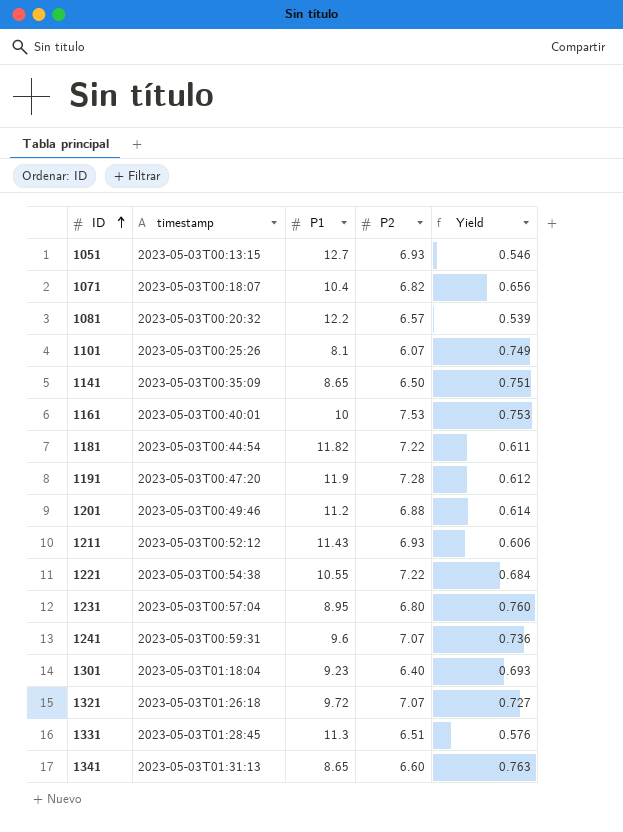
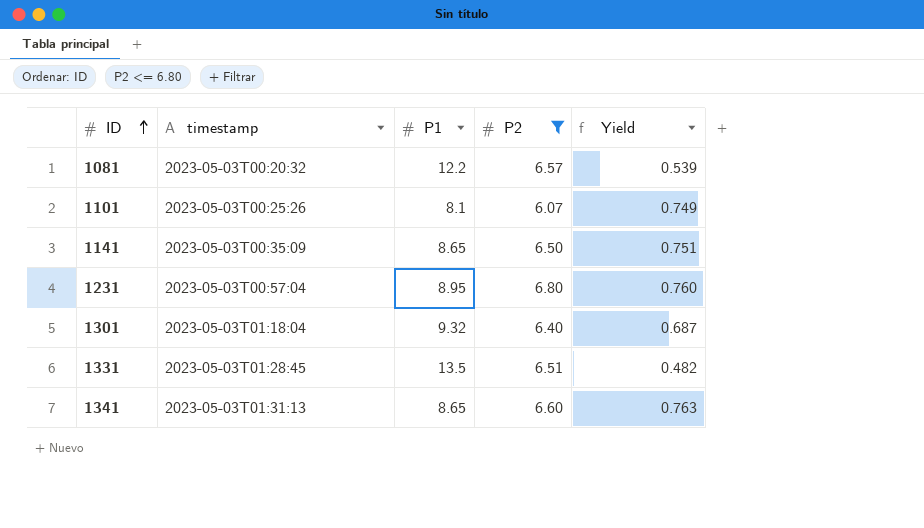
filter: none -> P2 <= 6.80
1301 | P1: 9.23 -> 9.32
1301 | Yield: 0.693 -> 0.687
1331 | P1: 11.3 -> 13.5
1331 | Yield: 0.576 -> 0.482

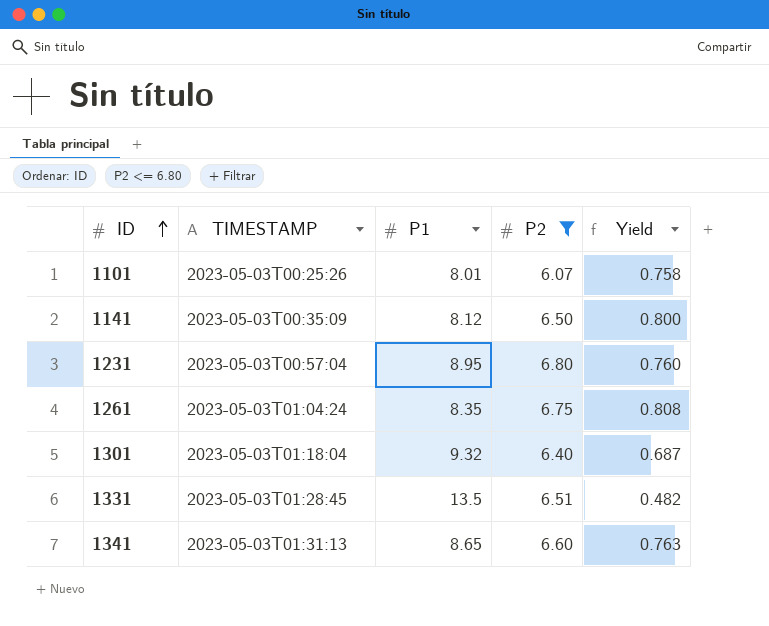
column name: timestamp -> TIMESTAMP
row 1081: 2023-05-03T00:20:32 | 12.2 | 6.57 | 0.539 -> none
1101 | P1: 8.1 -> 8.01
1101 | Yield: 0.749 -> 0.758
1141 | P1: 8.65 -> 8.12
1141 | Yield: 0.751 -> 0.800
row 1261: none -> 2023-05-03T01:04:24 | 8.35 | 6.75 | 0.808

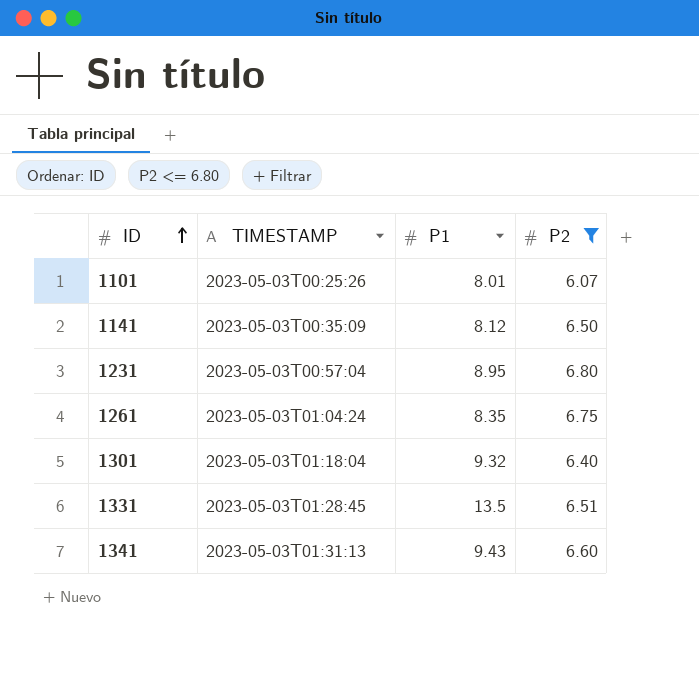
column Yield | formula: [P2] / [P1] -> none
1341 | P1: 8.65 -> 9.43

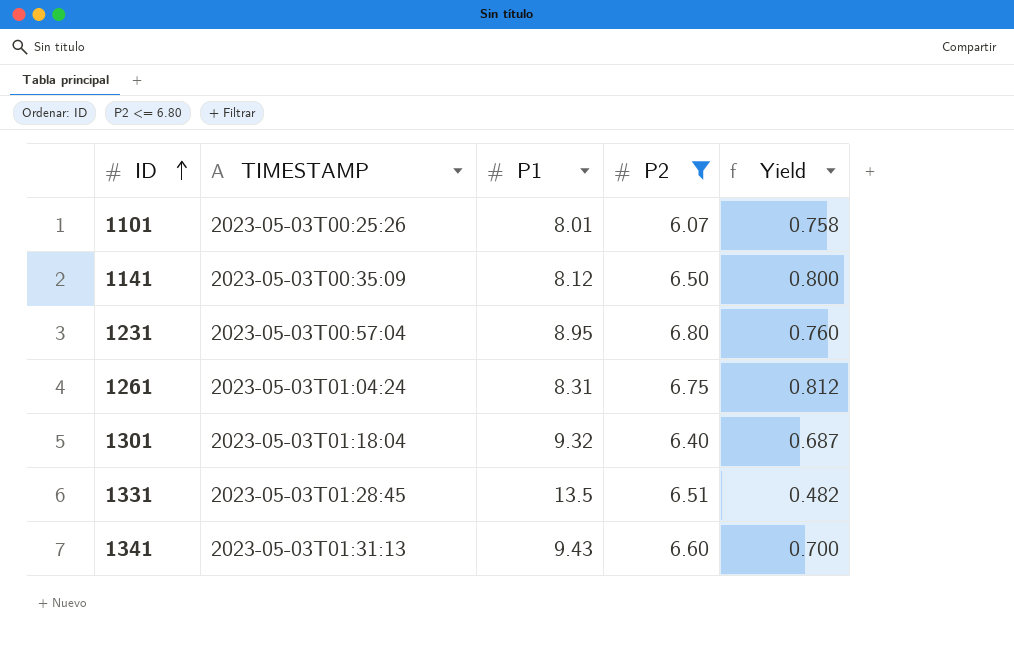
column Yield | formula: none -> [P2] / [P1]
1261 | P1: 8.35 -> 8.31

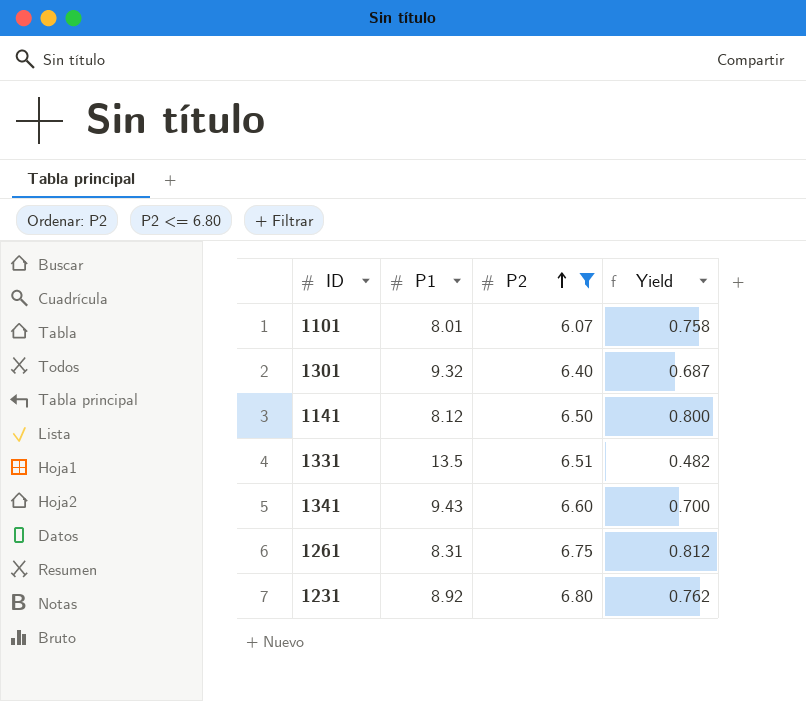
row order: ID ascending -> P2 ascending
column TIMESTAMP | position: 2 -> none
1231 | P1: 8.95 -> 8.92
1231 | Yield: 0.760 -> 0.762

